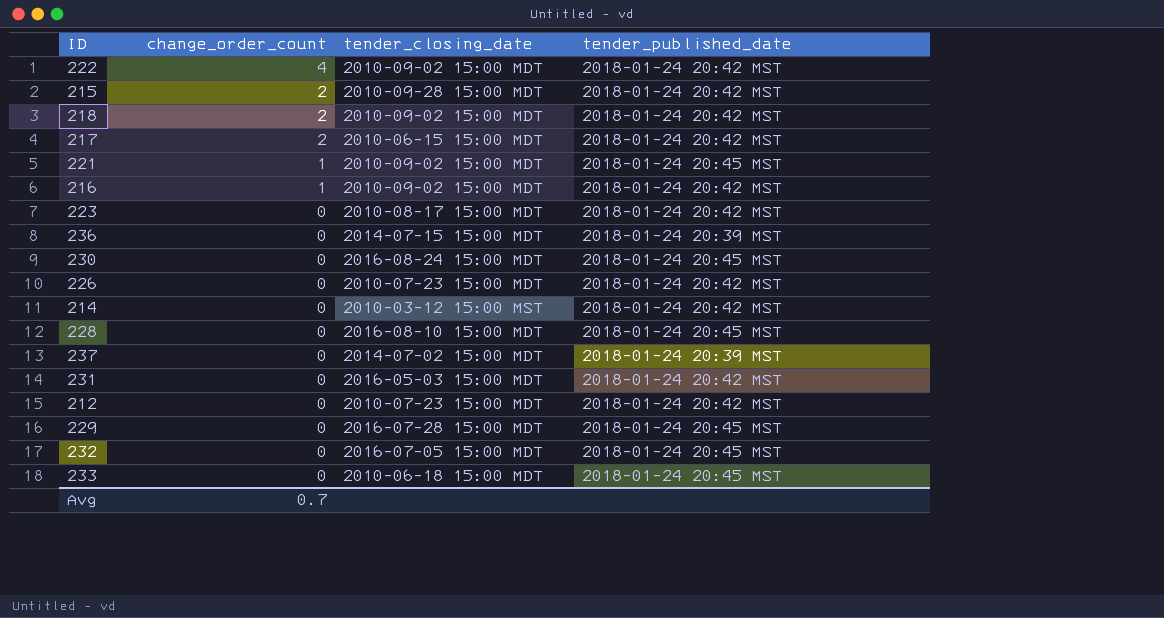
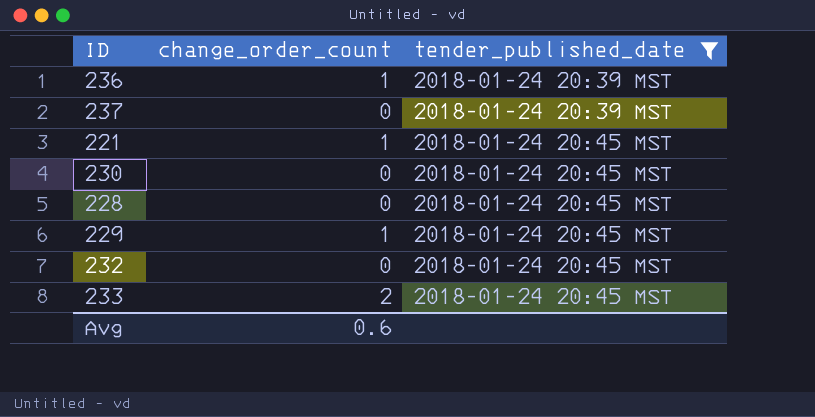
filter: none -> tender_published_date != 2018-01-24 20:42 MST
row order: change_order_count descending -> tender_published_date ascending
column tender_closing_date | position: 3 -> none
236 | change_order_count: 0 -> 1
229 | change_order_count: 0 -> 1
233 | change_order_count: 0 -> 2
Avg | change_order_count: 0.7 -> 0.6

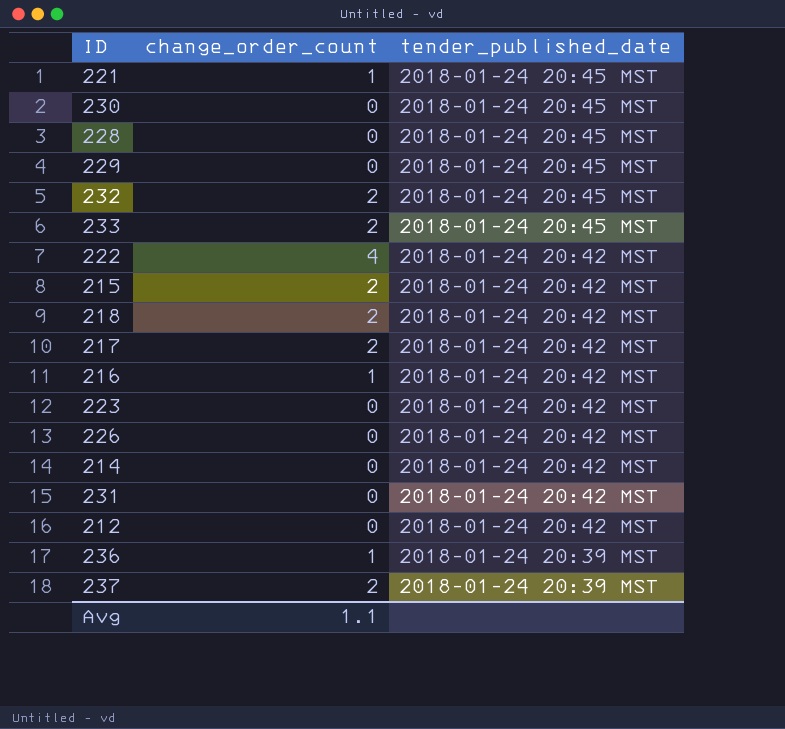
filter: tender_published_date != 2018-01-24 20:42 MST -> none
row order: tender_published_date ascending -> tender_published_date descending
229 | change_order_count: 1 -> 0
232 | change_order_count: 0 -> 2
237 | change_order_count: 0 -> 2
Avg | change_order_count: 0.6 -> 1.1

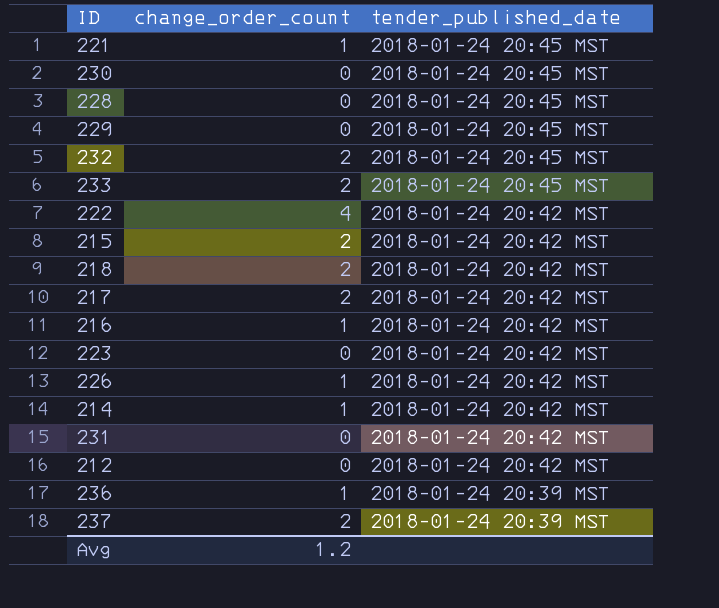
226 | change_order_count: 0 -> 1
214 | change_order_count: 0 -> 1
Avg | change_order_count: 1.1 -> 1.2

